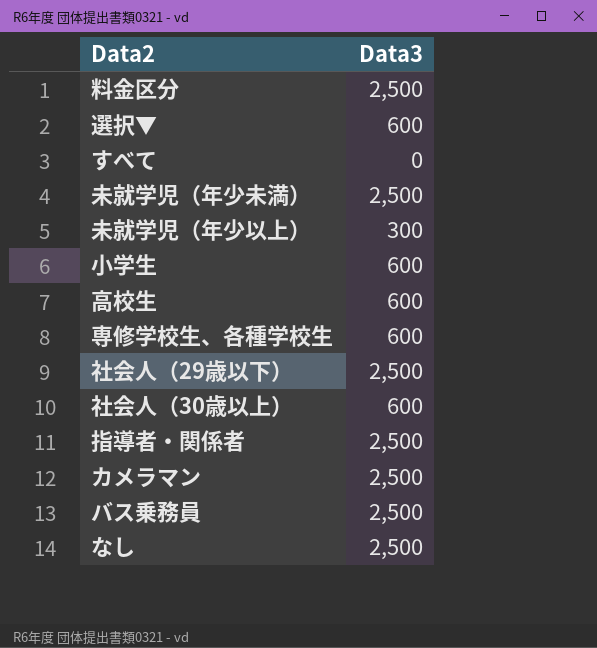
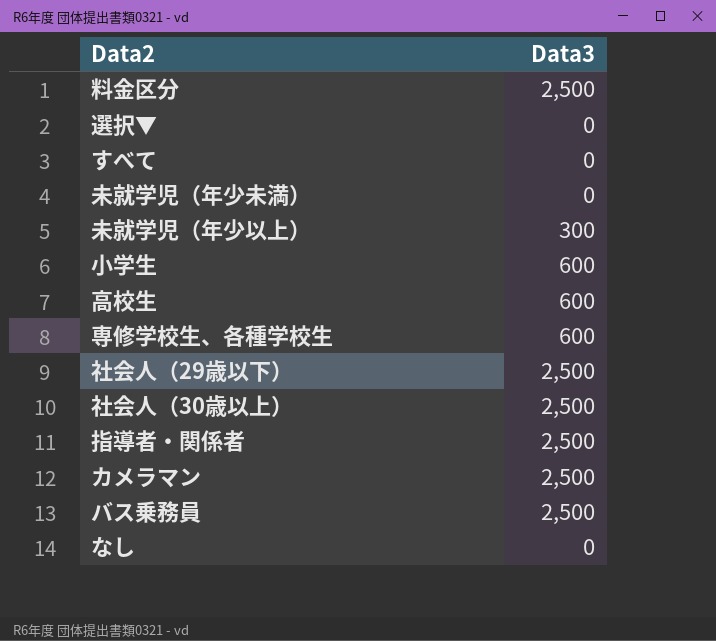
選択▼ | Data3: 600 -> 0
未就学児（年少未満） | Data3: 2,500 -> 0
社会人（30歳以上） | Data3: 600 -> 2,500
なし | Data3: 2,500 -> 0

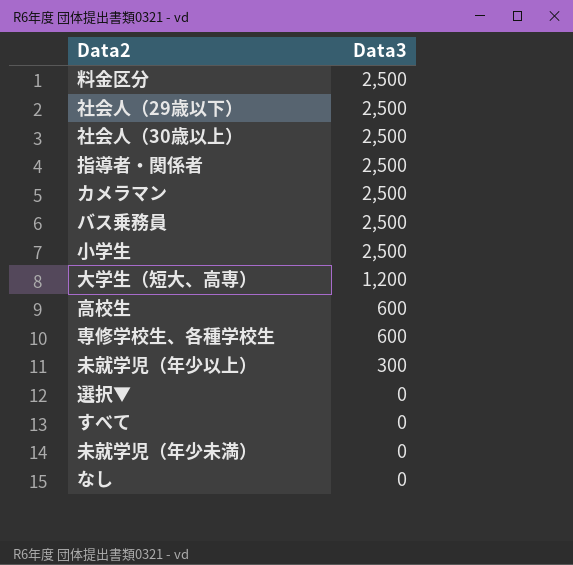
row order: none -> Data3 descending
小学生 | Data3: 600 -> 2,500
row 大学生（短大、高専）: none -> 1,200

